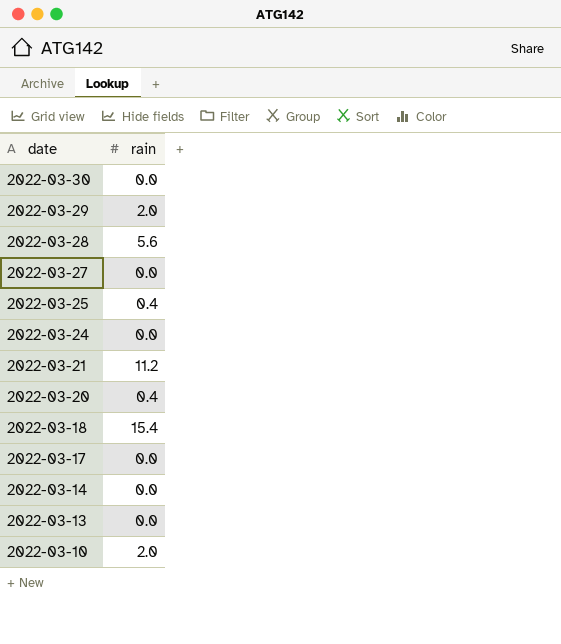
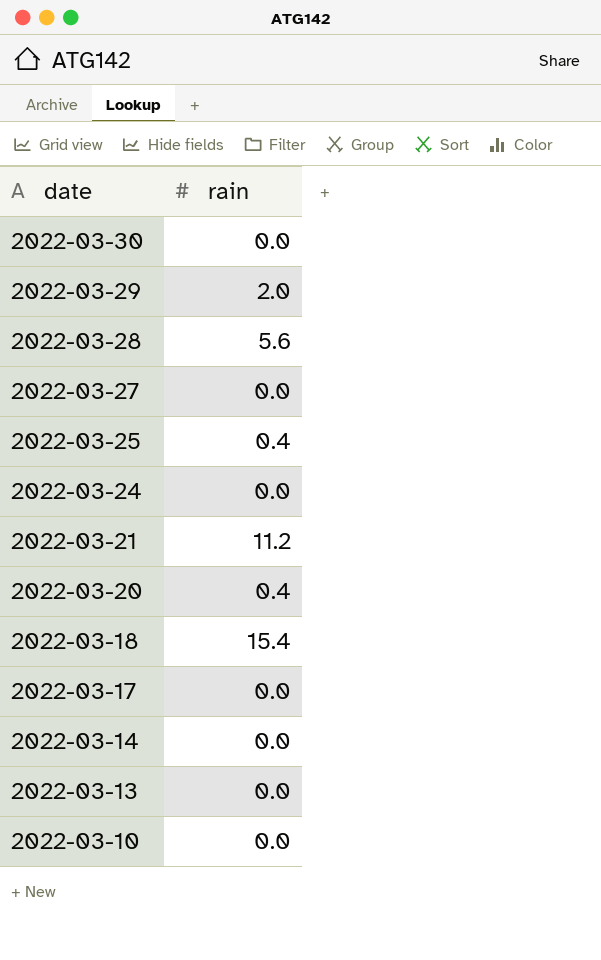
2022-03-10 | rain: 2.0 -> 0.0

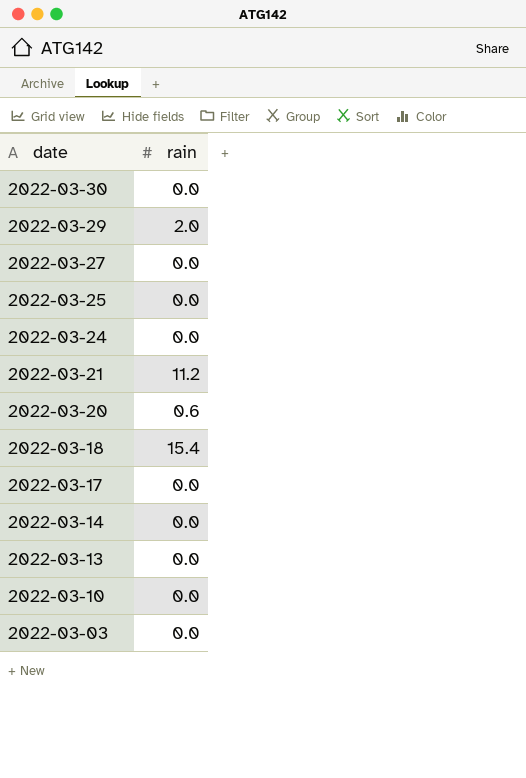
row 2022-03-28: 5.6 -> none
2022-03-25 | rain: 0.4 -> 0.0
2022-03-20 | rain: 0.4 -> 0.6
row 2022-03-03: none -> 0.0

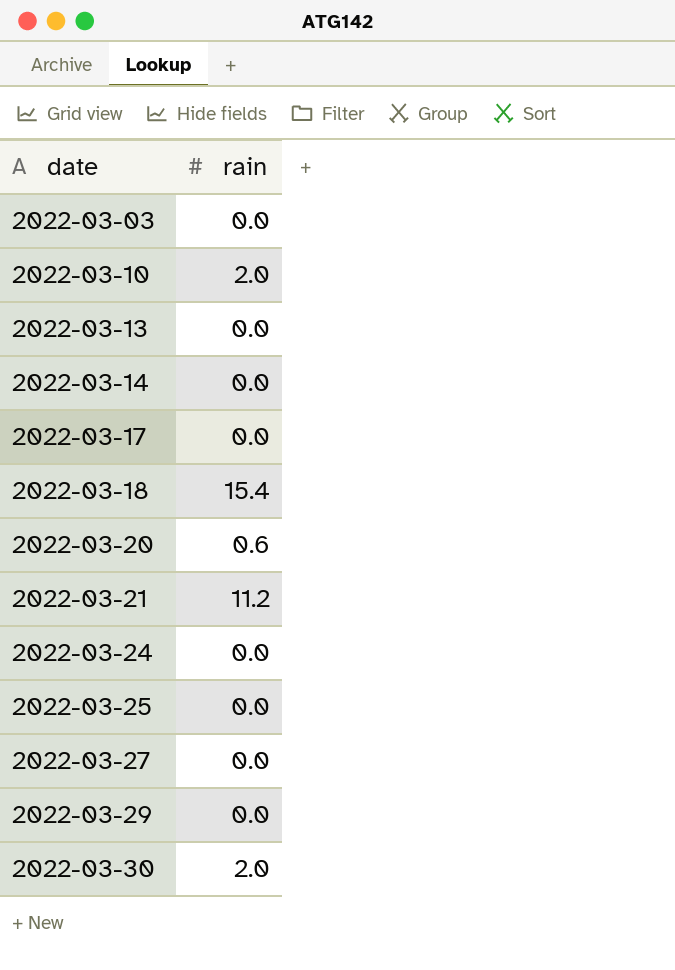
row order: date descending -> date ascending
2022-03-10 | rain: 0.0 -> 2.0
2022-03-29 | rain: 2.0 -> 0.0
2022-03-30 | rain: 0.0 -> 2.0

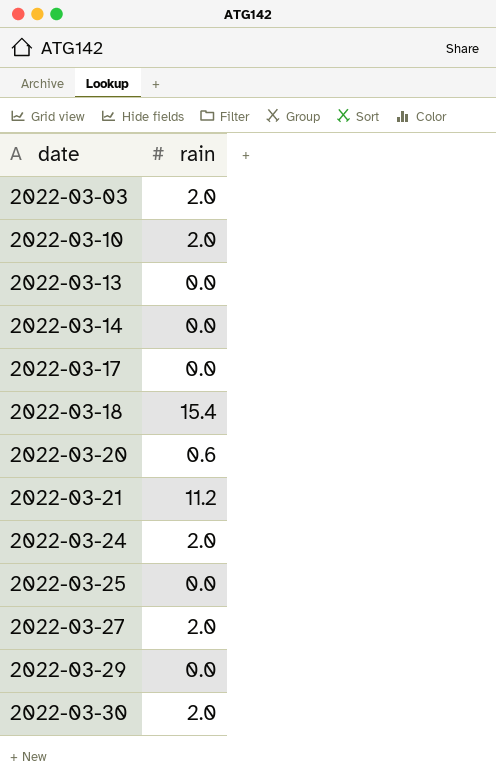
2022-03-03 | rain: 0.0 -> 2.0
2022-03-24 | rain: 0.0 -> 2.0
2022-03-27 | rain: 0.0 -> 2.0

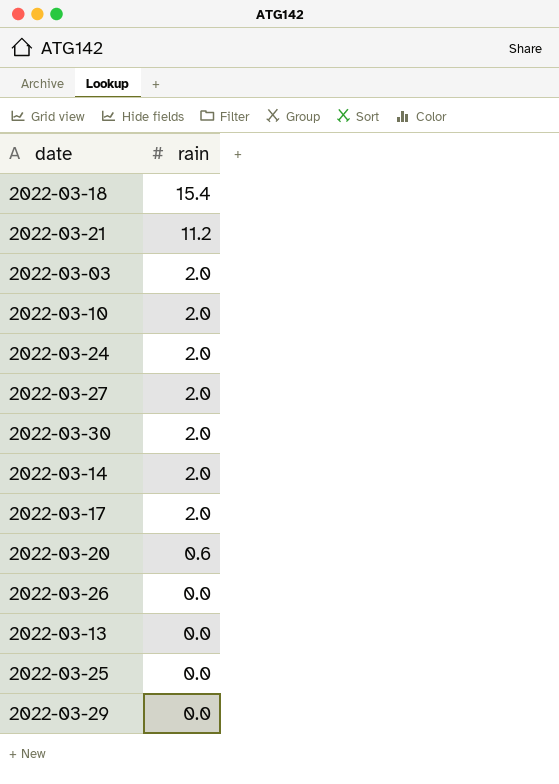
row order: date ascending -> rain descending
2022-03-14 | rain: 0.0 -> 2.0
2022-03-17 | rain: 0.0 -> 2.0
row 2022-03-26: none -> 0.0

